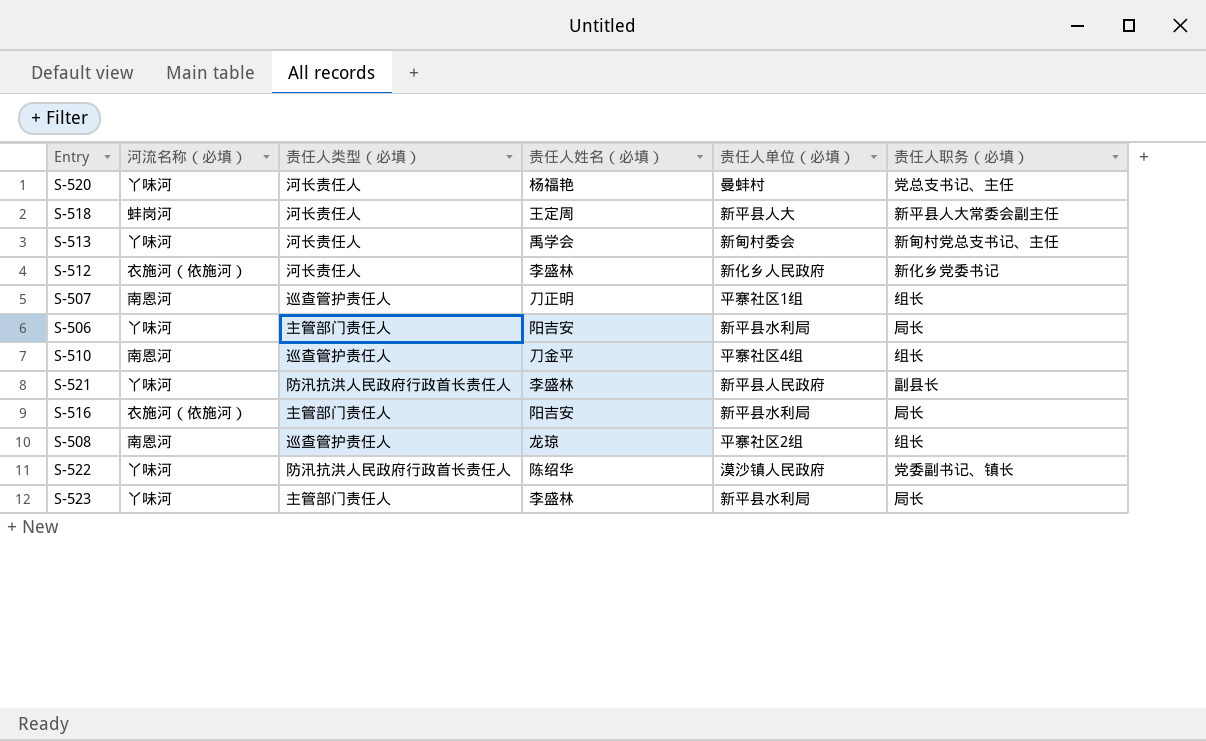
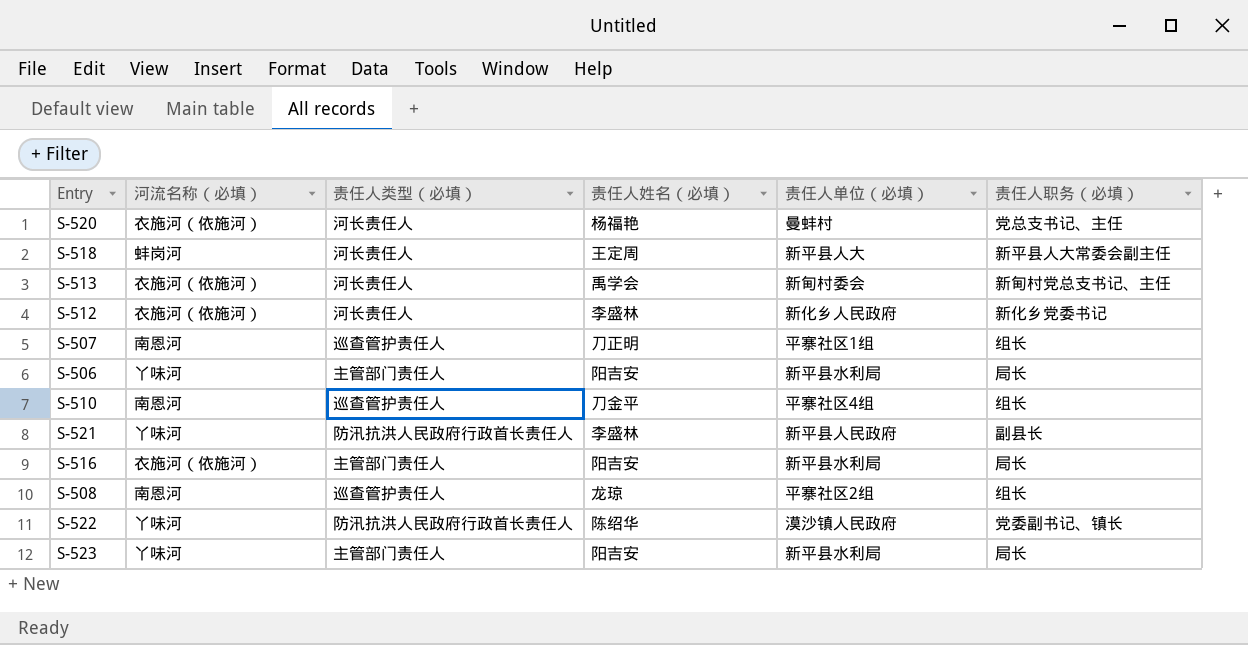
S-520 | 河流名称（必填）: 丫味河 -> 衣施河（依施河）
S-513 | 河流名称（必填）: 丫味河 -> 衣施河（依施河）
S-523 | 责任人姓名（必填）: 李盛林 -> 阳吉安

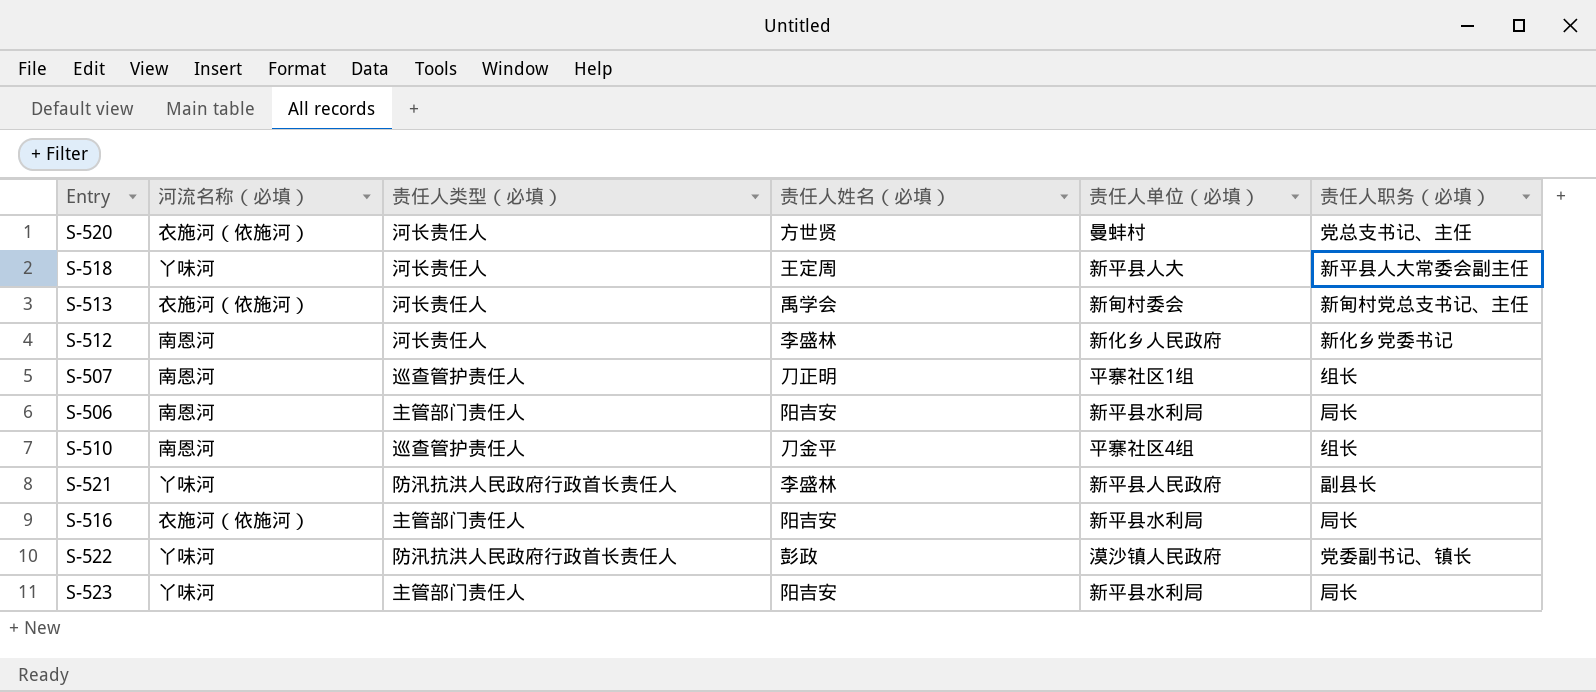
row S-508: 南恩河 | 巡查管护责任人 | 龙琼 | 平寨社区2组 | 组长 -> none
S-520 | 责任人姓名（必填）: 杨福艳 -> 方世贤
S-518 | 河流名称（必填）: 蚌岗河 -> 丫味河
S-512 | 河流名称（必填）: 衣施河（依施河） -> 南恩河
S-506 | 河流名称（必填）: 丫味河 -> 南恩河
S-522 | 责任人姓名（必填）: 陈绍华 -> 彭政

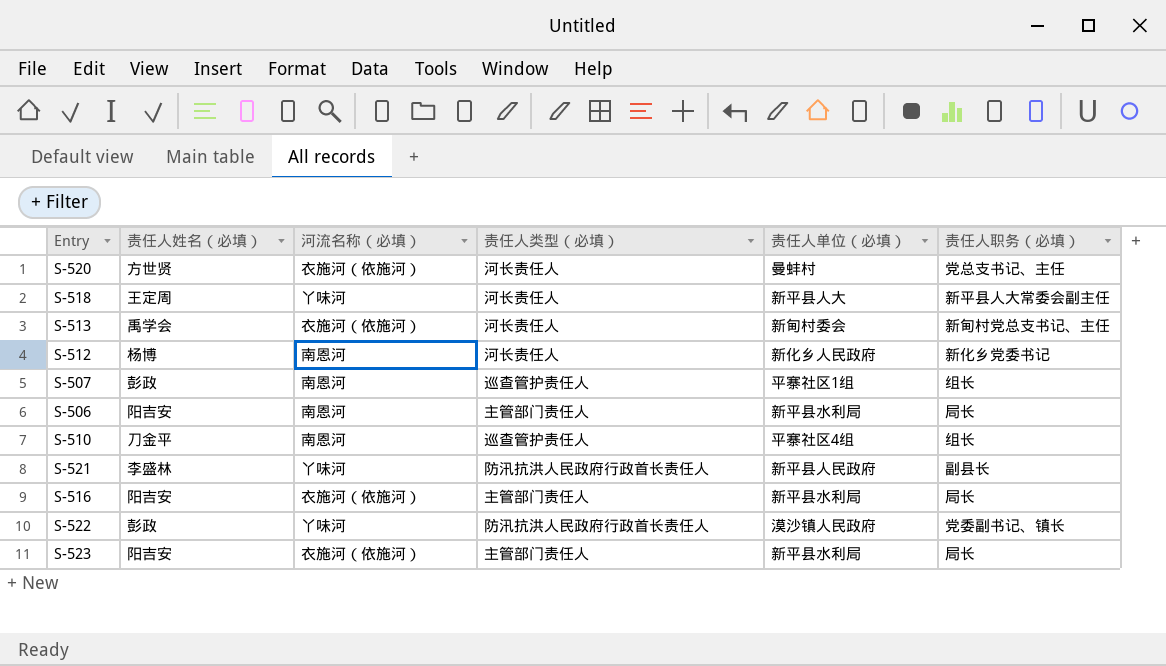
column 责任人姓名（必填） | position: 4 -> 2
S-512 | 责任人姓名（必填）: 李盛林 -> 杨博
S-507 | 责任人姓名（必填）: 刀正明 -> 彭政
S-523 | 河流名称（必填）: 丫味河 -> 衣施河（依施河）

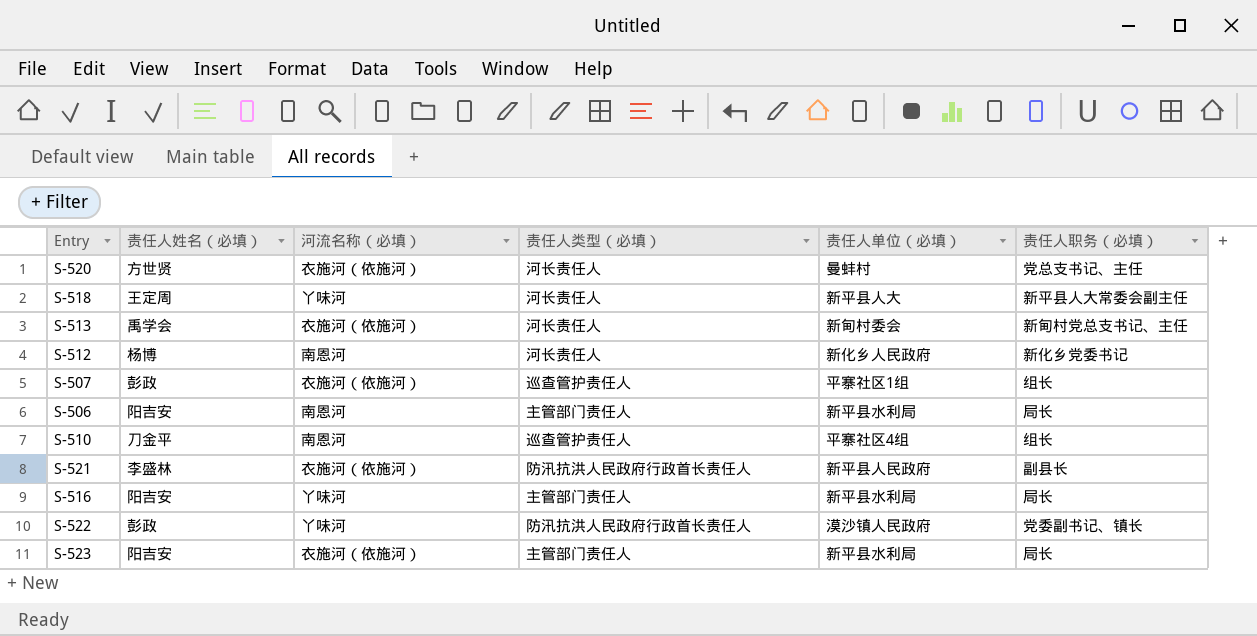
S-507 | 河流名称（必填）: 南恩河 -> 衣施河（依施河）
S-521 | 河流名称（必填）: 丫味河 -> 衣施河（依施河）
S-516 | 河流名称（必填）: 衣施河（依施河） -> 丫味河

